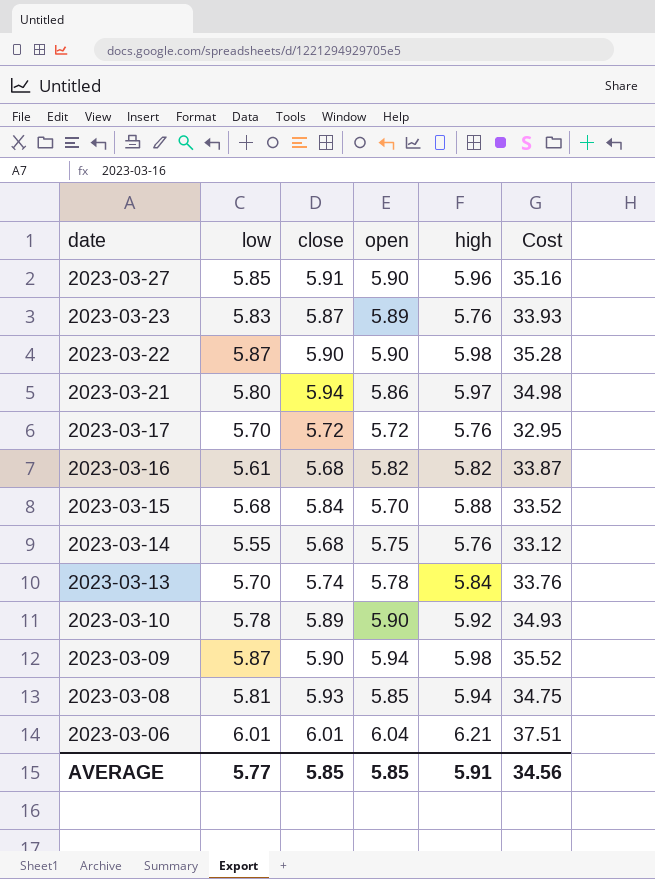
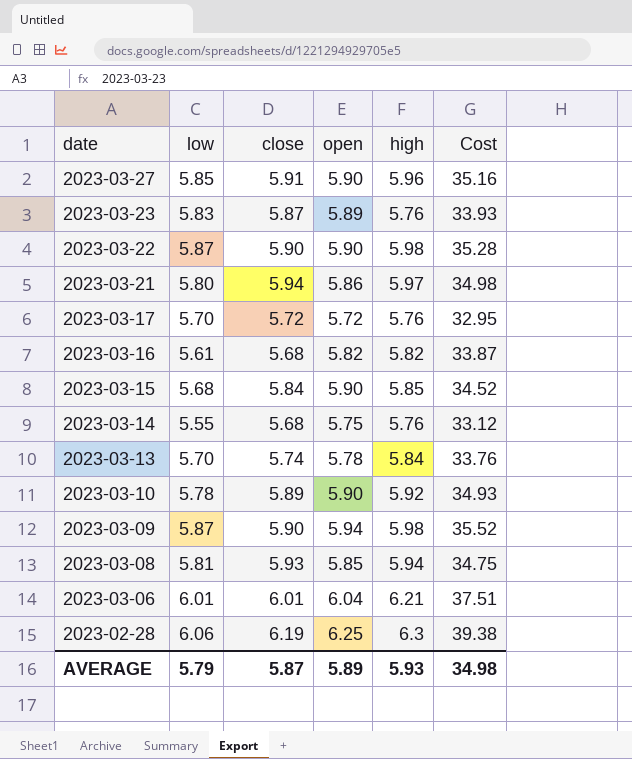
2023-03-15 | open: 5.70 -> 5.90
2023-03-15 | high: 5.88 -> 5.85
2023-03-15 | Cost: 33.52 -> 34.52
row 2023-02-28: none -> 6.06 | 6.19 | 6.25 | 6.3 | 39.38
AVERAGE | low: 5.77 -> 5.79
AVERAGE | close: 5.85 -> 5.87
AVERAGE | open: 5.85 -> 5.89
AVERAGE | high: 5.91 -> 5.93
AVERAGE | Cost: 34.56 -> 34.98

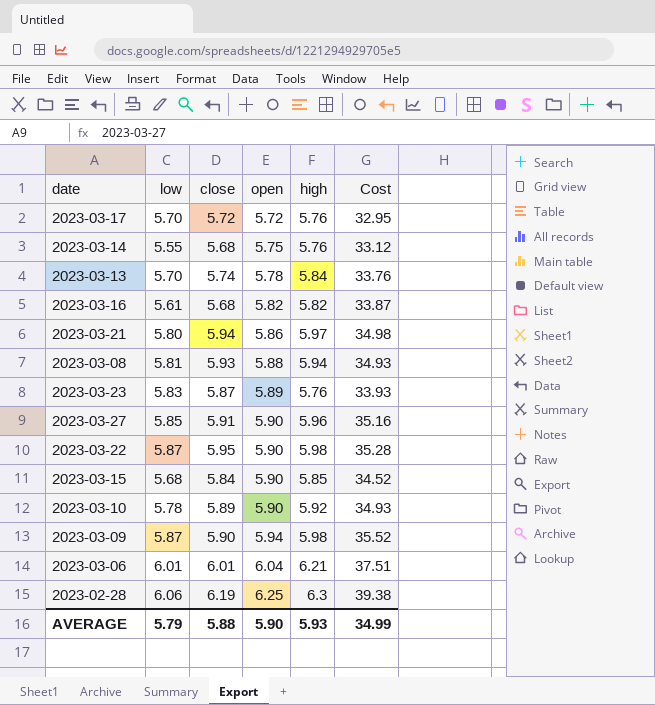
row order: date descending -> open ascending
2023-03-08 | open: 5.85 -> 5.88
2023-03-08 | Cost: 34.75 -> 34.93
2023-03-22 | close: 5.90 -> 5.95
AVERAGE | close: 5.87 -> 5.88
AVERAGE | open: 5.89 -> 5.90
AVERAGE | Cost: 34.98 -> 34.99

